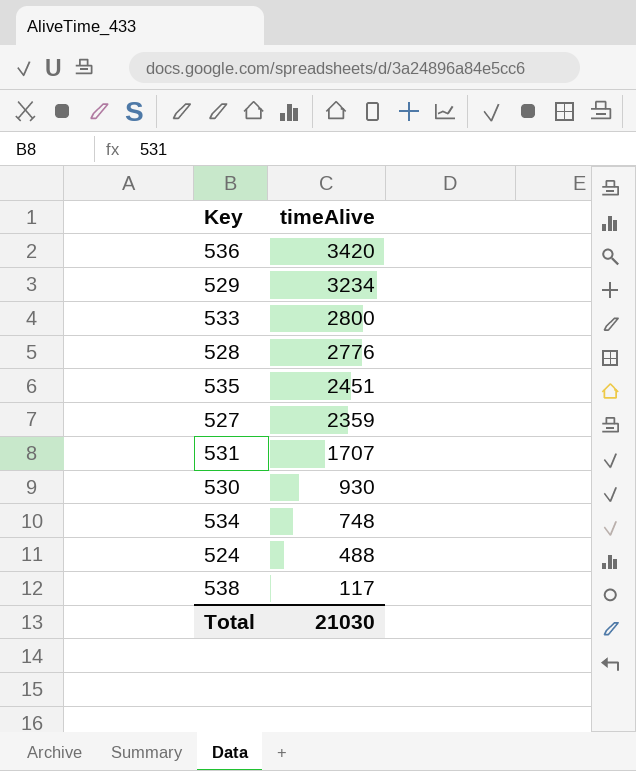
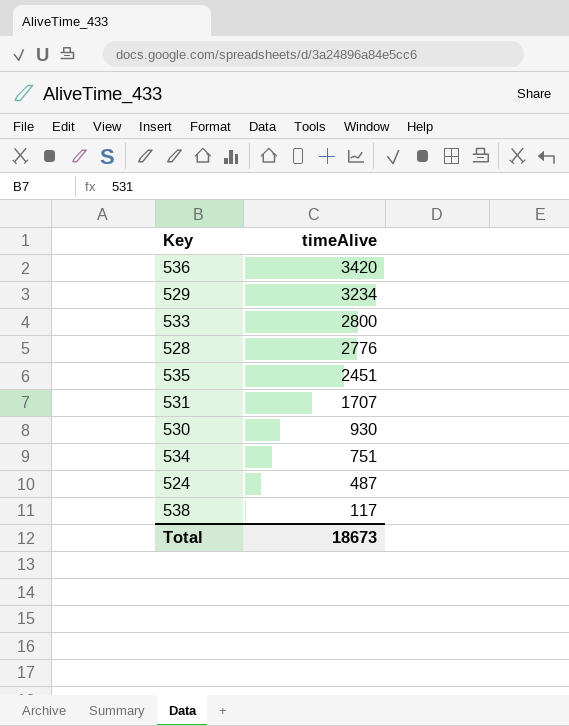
row 527: 2359 -> none
534 | timeAlive: 748 -> 751
524 | timeAlive: 488 -> 487
Total | timeAlive: 21030 -> 18673

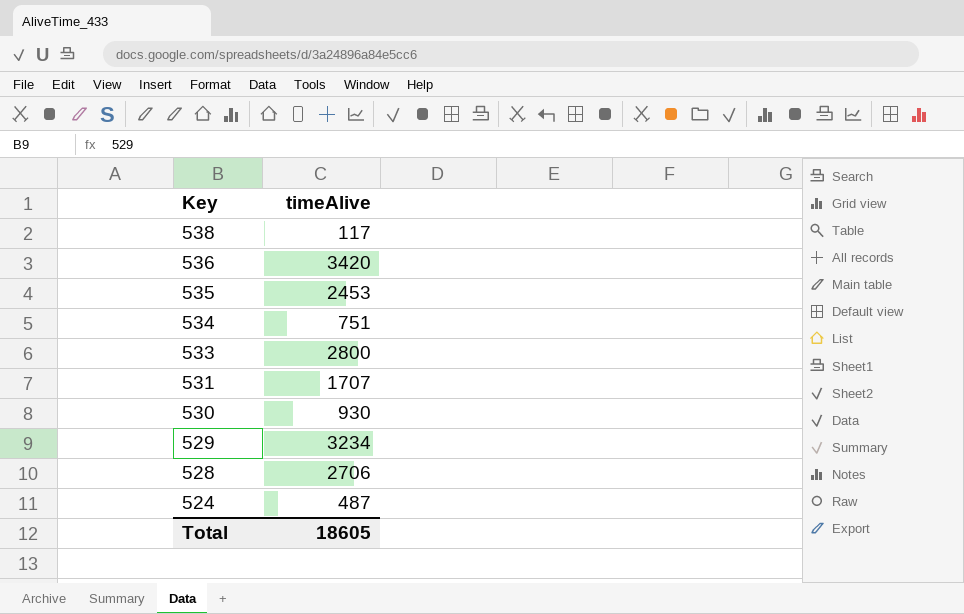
row order: timeAlive descending -> Key descending
535 | timeAlive: 2451 -> 2453
528 | timeAlive: 2776 -> 2706
Total | timeAlive: 18673 -> 18605

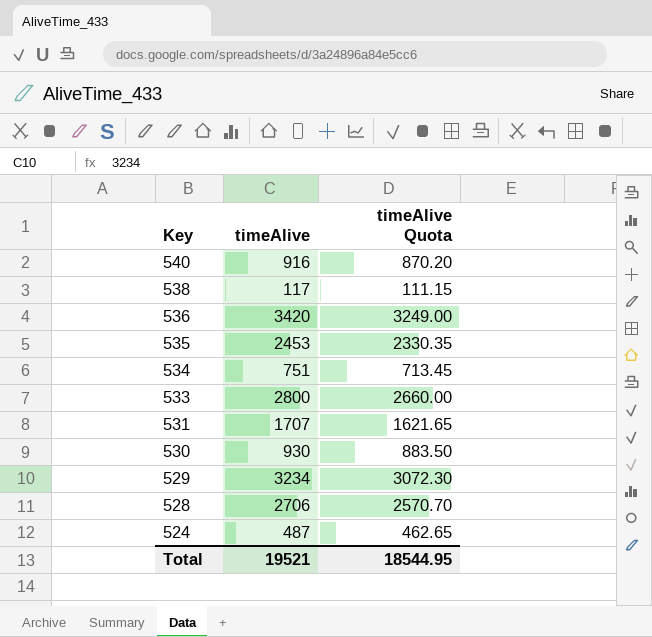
column timeAlive Quota | formula: none -> [timeAlive] * 0.95
row 540: none -> 916 | 870.20
Total | timeAlive: 18605 -> 19521

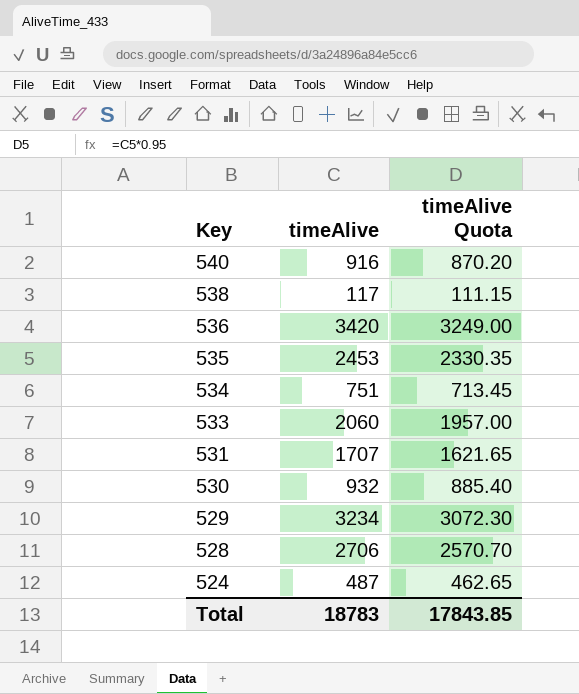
533 | timeAlive: 2800 -> 2060
533 | timeAlive Quota: 2660.00 -> 1957.00
530 | timeAlive: 930 -> 932
530 | timeAlive Quota: 883.50 -> 885.40
Total | timeAlive: 19521 -> 18783
Total | timeAlive Quota: 18544.95 -> 17843.85

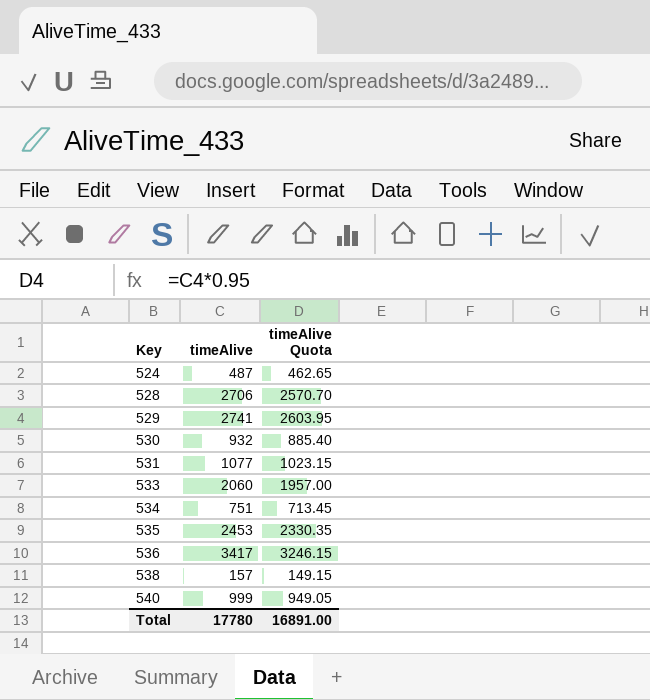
row order: Key descending -> Key ascending
529 | timeAlive: 3234 -> 2741
529 | timeAlive Quota: 3072.30 -> 2603.95
531 | timeAlive: 1707 -> 1077
531 | timeAlive Quota: 1621.65 -> 1023.15
536 | timeAlive: 3420 -> 3417
536 | timeAlive Quota: 3249.00 -> 3246.15
538 | timeAlive: 117 -> 157
538 | timeAlive Quota: 111.15 -> 149.15
540 | timeAlive: 916 -> 999
540 | timeAlive Quota: 870.20 -> 949.05
Total | timeAlive: 18783 -> 17780
Total | timeAlive Quota: 17843.85 -> 16891.00

